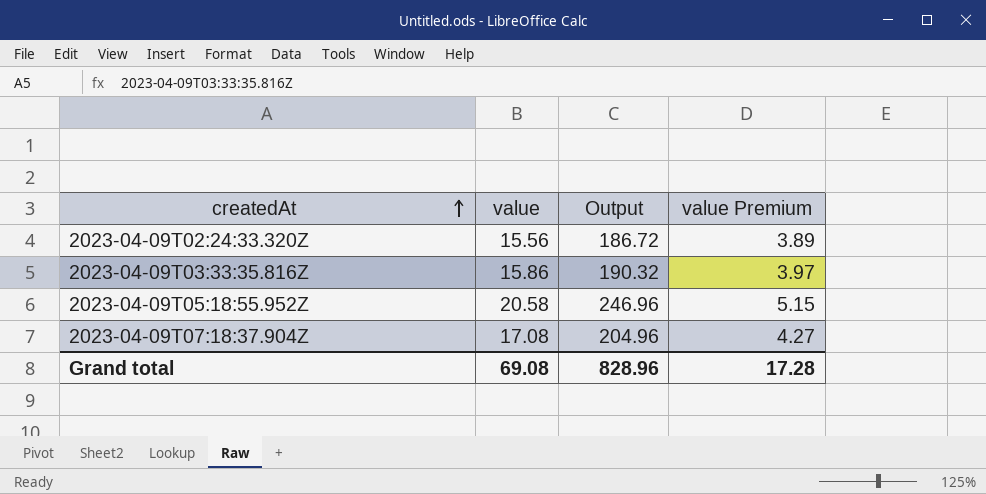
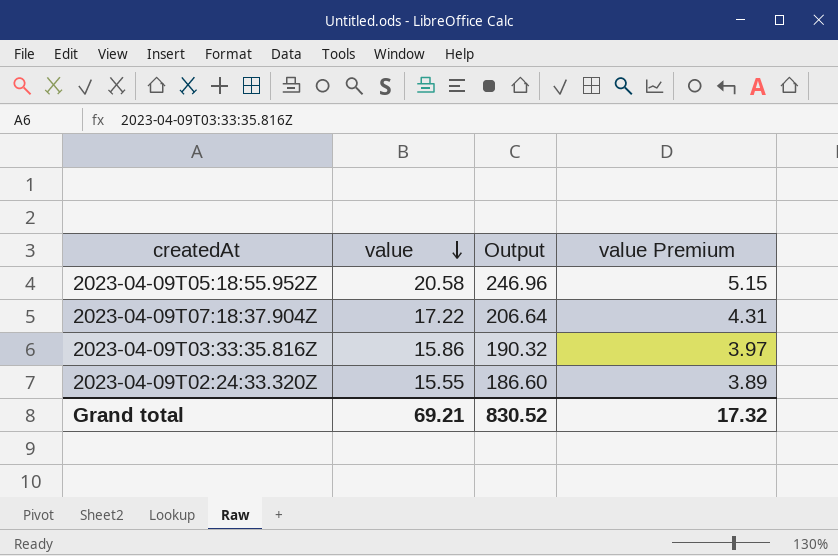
row order: createdAt ascending -> value descending
2023-04-09T07:18:37.904Z | value: 17.08 -> 17.22
2023-04-09T07:18:37.904Z | Output: 204.96 -> 206.64
2023-04-09T07:18:37.904Z | value Premium: 4.27 -> 4.31
2023-04-09T02:24:33.320Z | value: 15.56 -> 15.55
2023-04-09T02:24:33.320Z | Output: 186.72 -> 186.60
Grand total | value: 69.08 -> 69.21
Grand total | Output: 828.96 -> 830.52
Grand total | value Premium: 17.28 -> 17.32

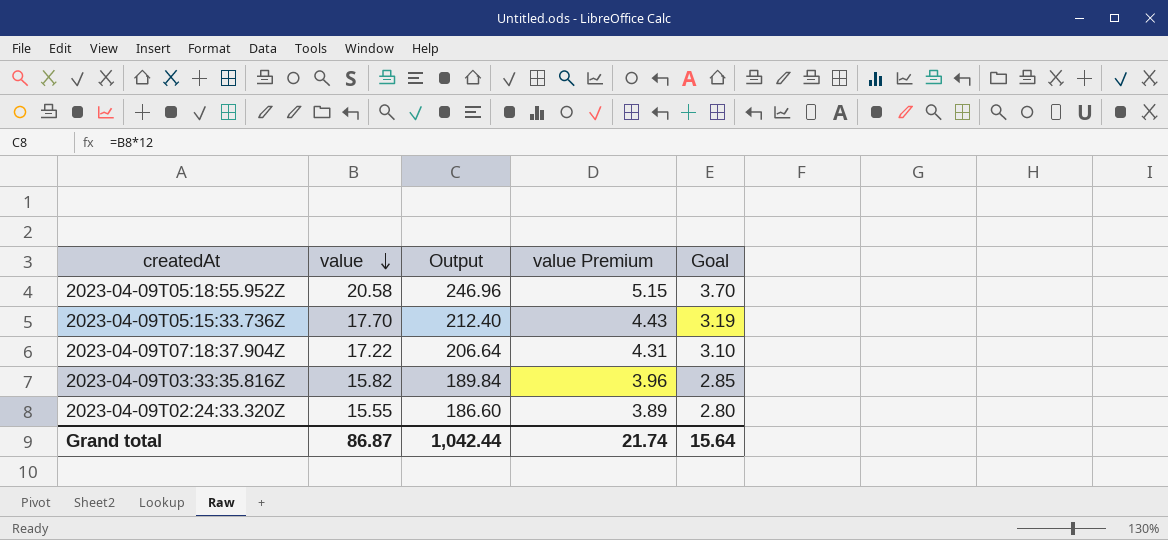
column Goal | formula: none -> [value] * 0.18
row 2023-04-09T05:15:33.736Z: none -> 17.70 | 212.40 | 4.43 | 3.19
2023-04-09T03:33:35.816Z | value: 15.86 -> 15.82
2023-04-09T03:33:35.816Z | Output: 190.32 -> 189.84
2023-04-09T03:33:35.816Z | value Premium: 3.97 -> 3.96
Grand total | value: 69.21 -> 86.87
Grand total | Output: 830.52 -> 1,042.44
Grand total | value Premium: 17.32 -> 21.74

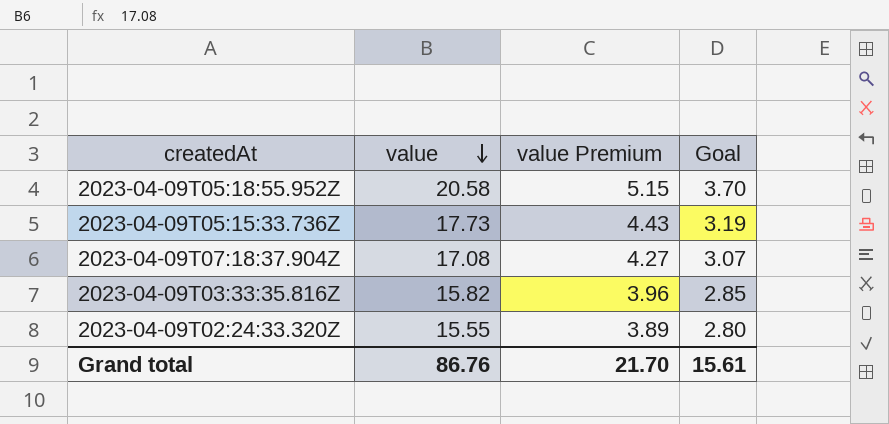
column Output | formula: [value] * 12 -> none
2023-04-09T05:15:33.736Z | value: 17.70 -> 17.73
2023-04-09T07:18:37.904Z | value: 17.22 -> 17.08
2023-04-09T07:18:37.904Z | value Premium: 4.31 -> 4.27
2023-04-09T07:18:37.904Z | Goal: 3.10 -> 3.07
Grand total | value: 86.87 -> 86.76
Grand total | value Premium: 21.74 -> 21.70
Grand total | Goal: 15.64 -> 15.61

